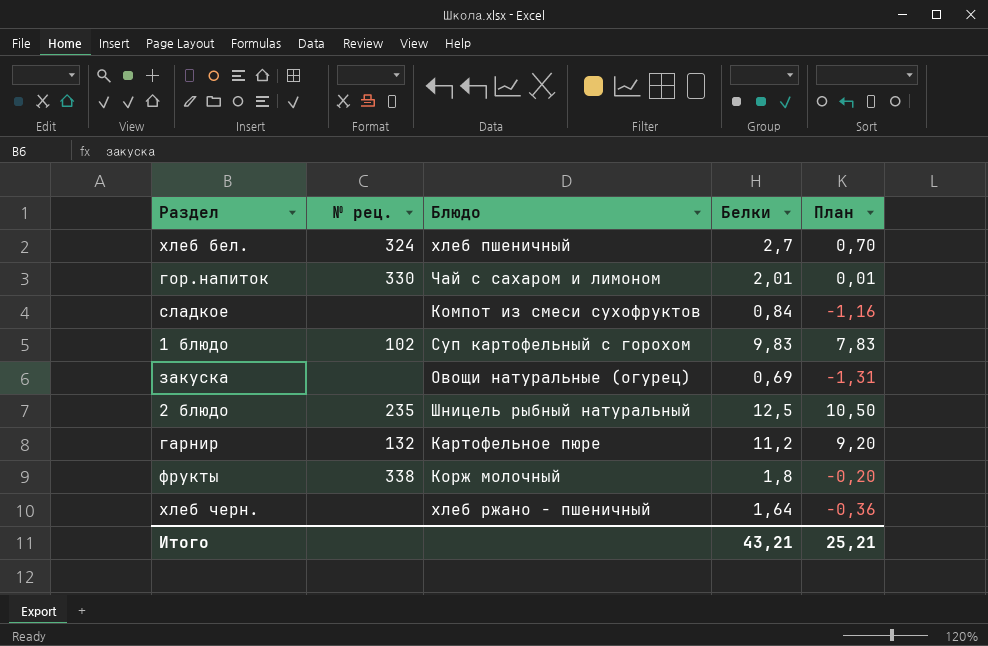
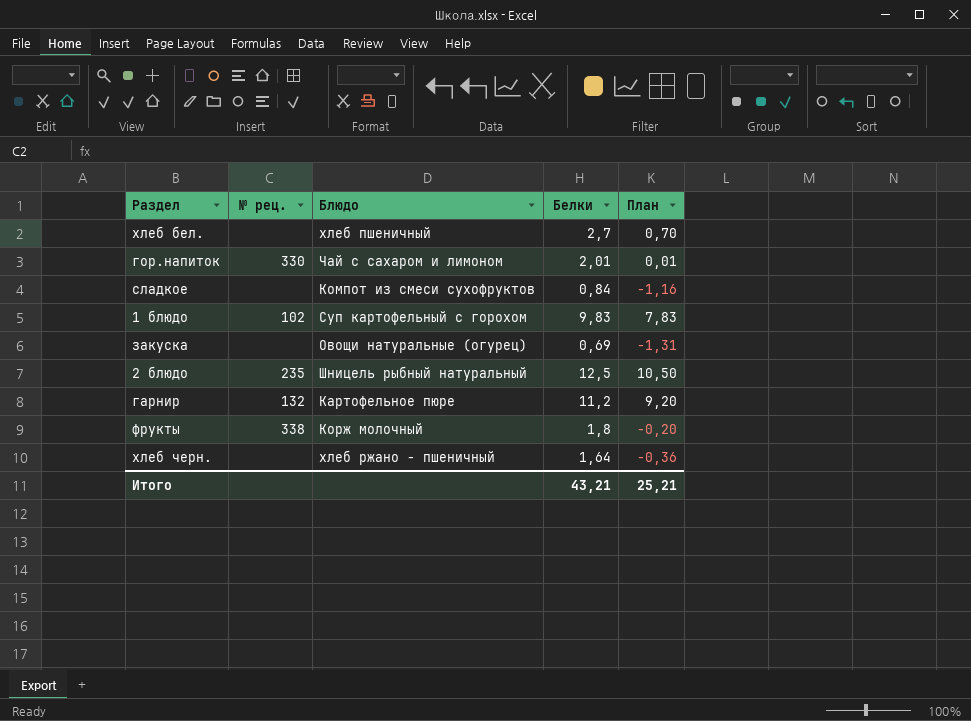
хлеб бел. | № рец.: 324 -> none

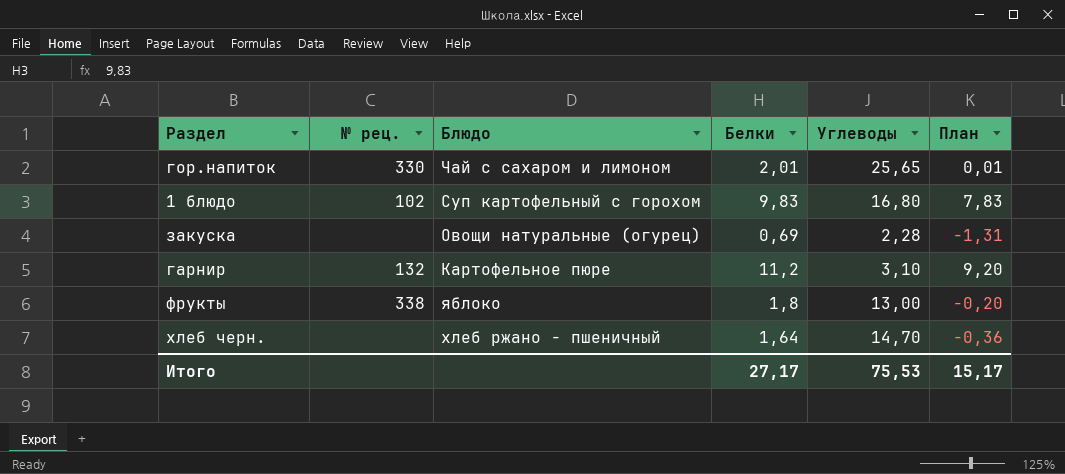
column Углеводы | position: none -> 5
row хлеб бел.: none | хлеб пшеничный | 2,7 | 0,70 -> none
row сладкое: none | Компот из смеси сухофруктов | 0,84 | -1,16 -> none
row 2 блюдо: 235 | Шницель рыбный натуральный | 12,5 | 10,50 -> none
фрукты | Блюдо: Корж молочный -> яблоко
Итого | Белки: 43,21 -> 27,17
Итого | План: 25,21 -> 15,17

